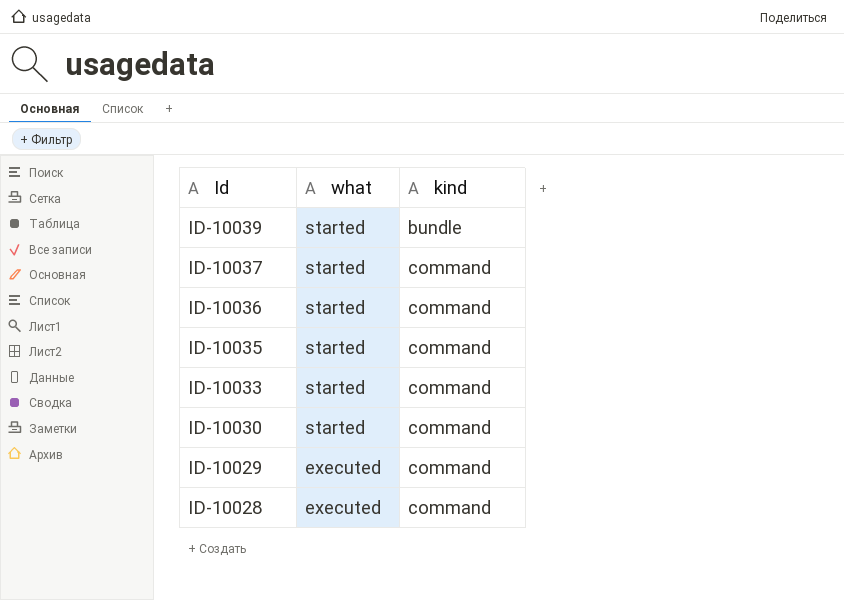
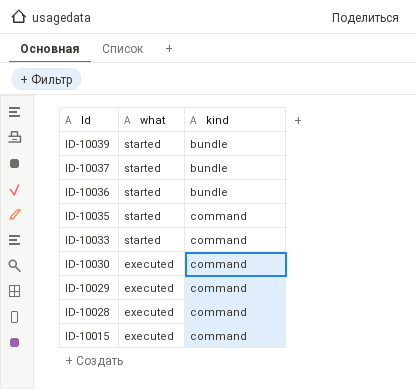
ID-10037 | kind: command -> bundle
ID-10036 | kind: command -> bundle
ID-10030 | what: started -> executed
row ID-10015: none -> executed | command

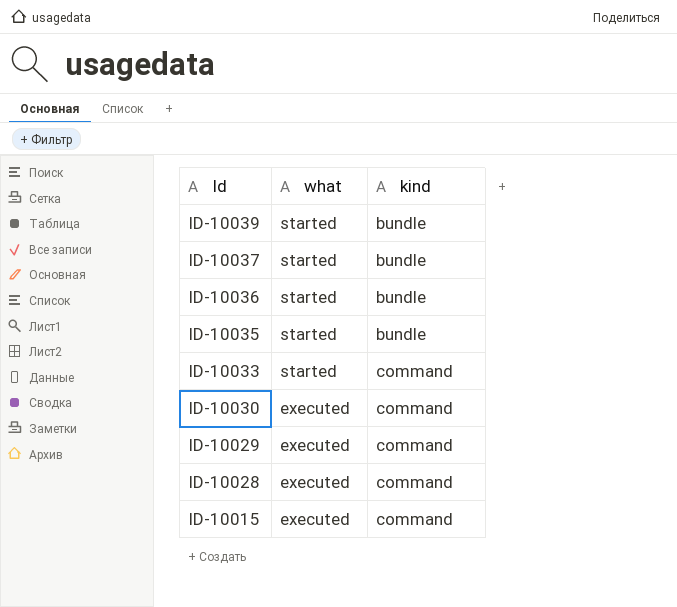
ID-10035 | kind: command -> bundle

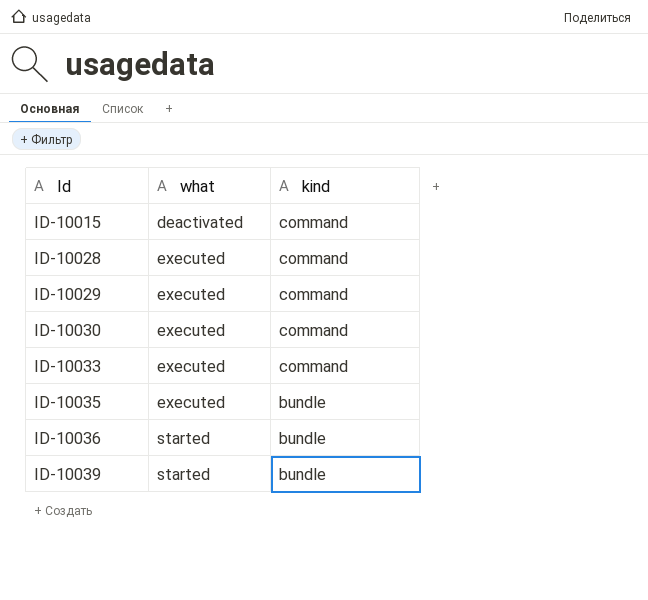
row order: Id descending -> Id ascending
row ID-10037: started | bundle -> none
ID-10015 | what: executed -> deactivated
ID-10033 | what: started -> executed
ID-10035 | what: started -> executed

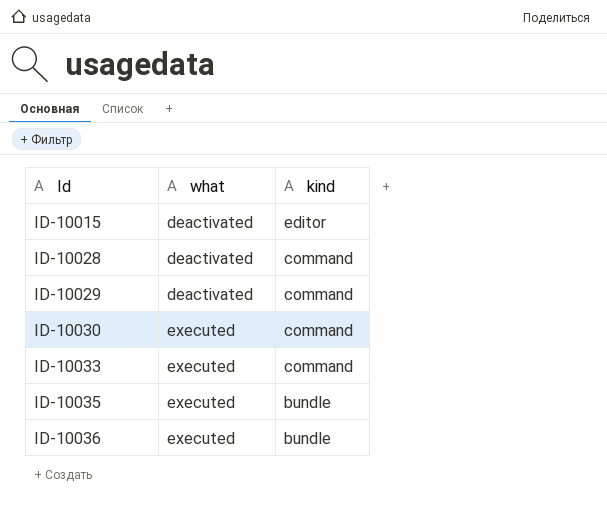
row ID-10039: started | bundle -> none
ID-10015 | kind: command -> editor
ID-10028 | what: executed -> deactivated
ID-10029 | what: executed -> deactivated
ID-10036 | what: started -> executed

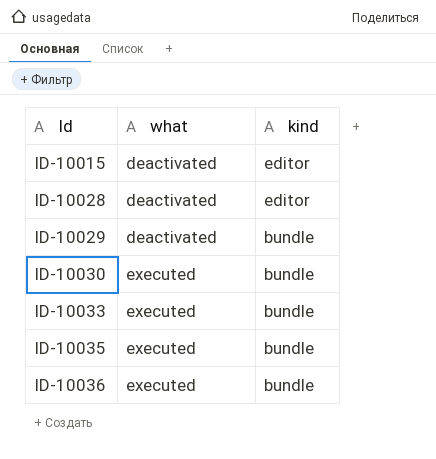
ID-10028 | kind: command -> editor
ID-10029 | kind: command -> bundle
ID-10030 | kind: command -> bundle
ID-10033 | kind: command -> bundle

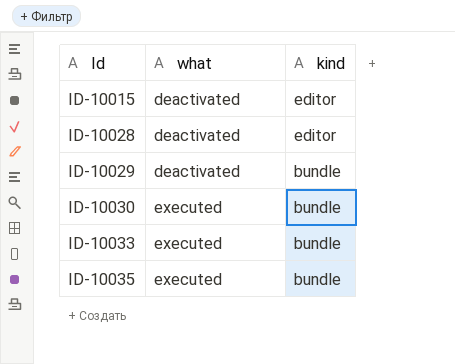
row ID-10036: executed | bundle -> none

